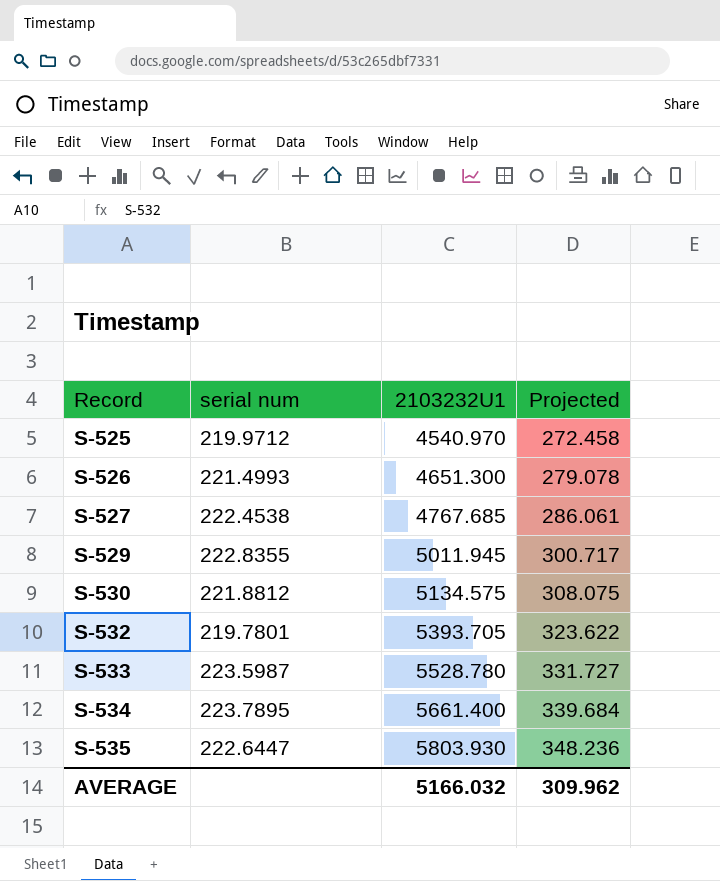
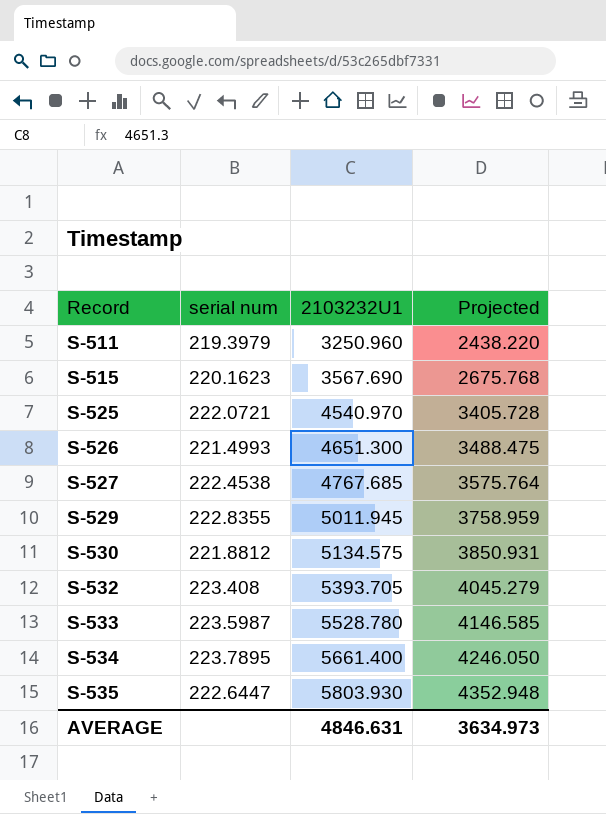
column Projected | formula: [2103232U1] * 0.06 -> [2103232U1] * 0.75
row S-511: none -> 219.3979 | 3250.960 | 2438.220
row S-515: none -> 220.1623 | 3567.690 | 2675.768
S-525 | serial num: 219.9712 -> 222.0721
S-532 | serial num: 219.7801 -> 223.408
AVERAGE | 2103232U1: 5166.032 -> 4846.631
AVERAGE | Projected: 309.962 -> 3634.973

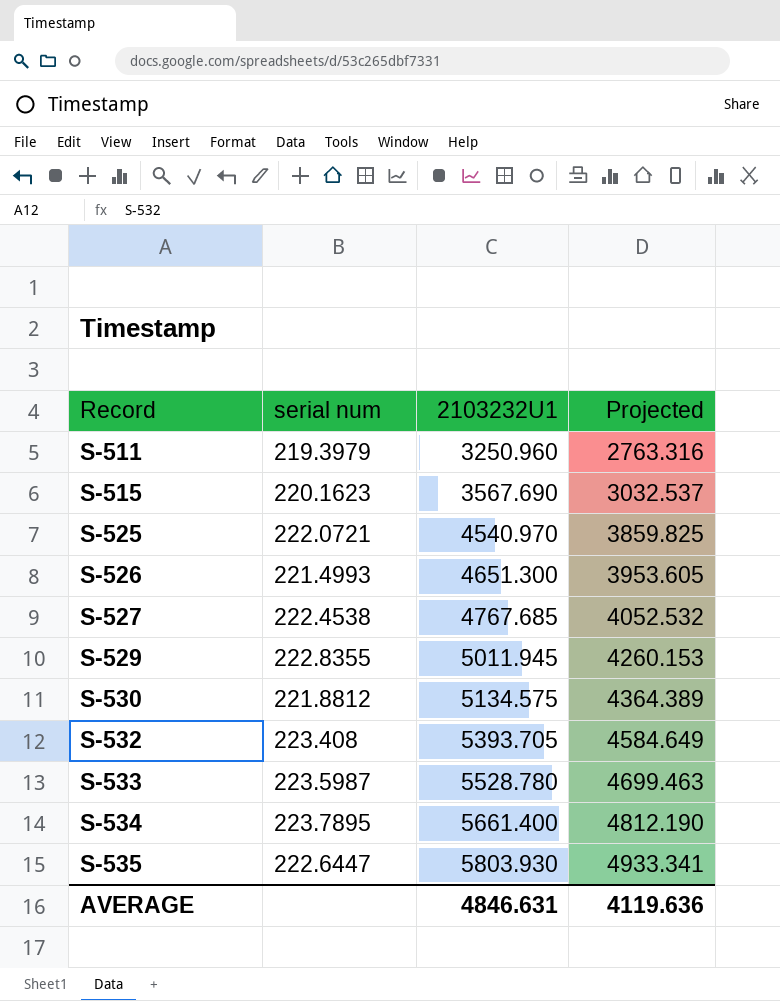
column Projected | formula: [2103232U1] * 0.75 -> [2103232U1] * 0.85
AVERAGE | Projected: 3634.973 -> 4119.636

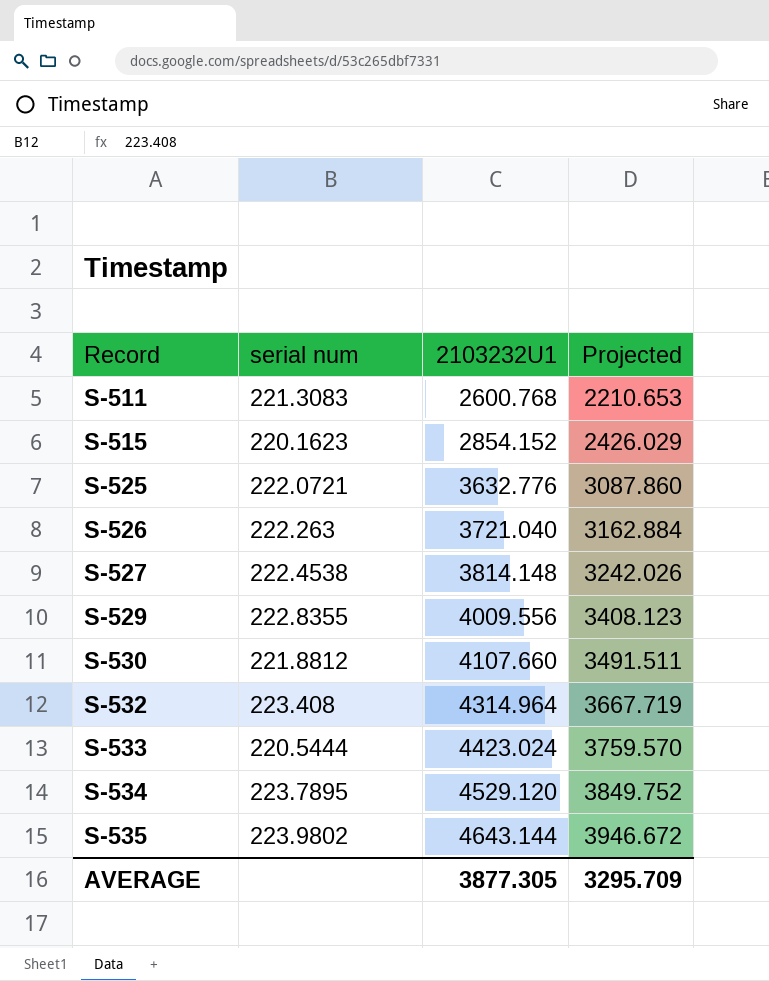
S-511 | serial num: 219.3979 -> 221.3083
S-511 | 2103232U1: 3250.960 -> 2600.768
S-511 | Projected: 2763.316 -> 2210.653
S-515 | 2103232U1: 3567.690 -> 2854.152
S-515 | Projected: 3032.537 -> 2426.029
S-525 | 2103232U1: 4540.970 -> 3632.776
S-525 | Projected: 3859.825 -> 3087.860
S-526 | serial num: 221.4993 -> 222.263
S-526 | 2103232U1: 4651.300 -> 3721.040
S-526 | Projected: 3953.605 -> 3162.884
S-527 | 2103232U1: 4767.685 -> 3814.148
S-527 | Projected: 4052.532 -> 3242.026
S-529 | 2103232U1: 5011.945 -> 4009.556
S-529 | Projected: 4260.153 -> 3408.123
S-530 | 2103232U1: 5134.575 -> 4107.660
S-530 | Projected: 4364.389 -> 3491.511
S-532 | 2103232U1: 5393.705 -> 4314.964
S-532 | Projected: 4584.649 -> 3667.719
S-533 | serial num: 223.5987 -> 220.5444
S-533 | 2103232U1: 5528.780 -> 4423.024
S-533 | Projected: 4699.463 -> 3759.570
S-534 | 2103232U1: 5661.400 -> 4529.120
S-534 | Projected: 4812.190 -> 3849.752
S-535 | serial num: 222.6447 -> 223.9802
S-535 | 2103232U1: 5803.930 -> 4643.144
S-535 | Projected: 4933.341 -> 3946.672
AVERAGE | 2103232U1: 4846.631 -> 3877.305
AVERAGE | Projected: 4119.636 -> 3295.709

